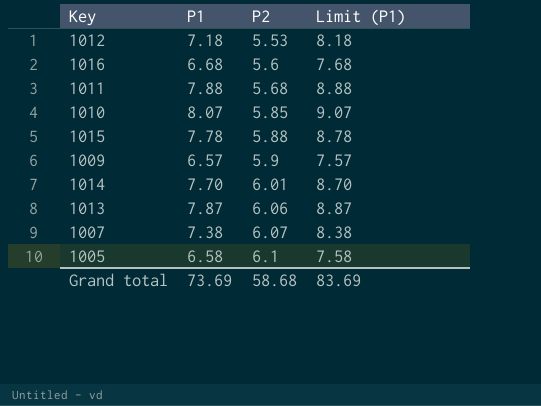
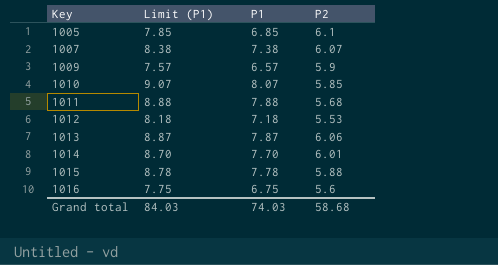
row order: P2 ascending -> Key ascending
column Limit (P1) | position: 4 -> 2
1005 | Limit (P1): 7.58 -> 7.85
1005 | P1: 6.58 -> 6.85
1016 | Limit (P1): 7.68 -> 7.75
1016 | P1: 6.68 -> 6.75
Grand total | Limit (P1): 83.69 -> 84.03
Grand total | P1: 73.69 -> 74.03

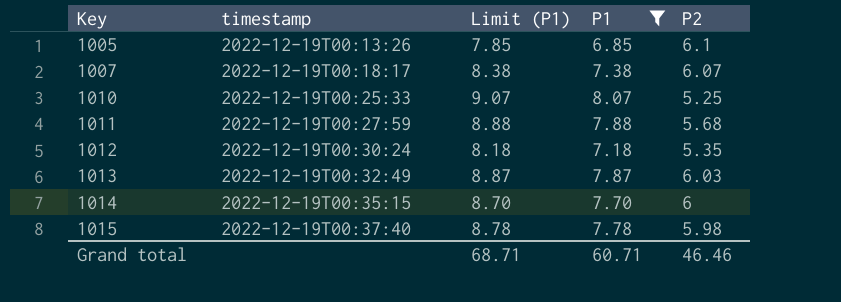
filter: none -> P1 >= 6.85
column timestamp | position: none -> 2
1010 | P2: 5.85 -> 5.25
1012 | P2: 5.53 -> 5.35
1013 | P2: 6.06 -> 6.03
1014 | P2: 6.01 -> 6
1015 | P2: 5.88 -> 5.98
Grand total | Limit (P1): 84.03 -> 68.71
Grand total | P1: 74.03 -> 60.71
Grand total | P2: 58.68 -> 46.46

